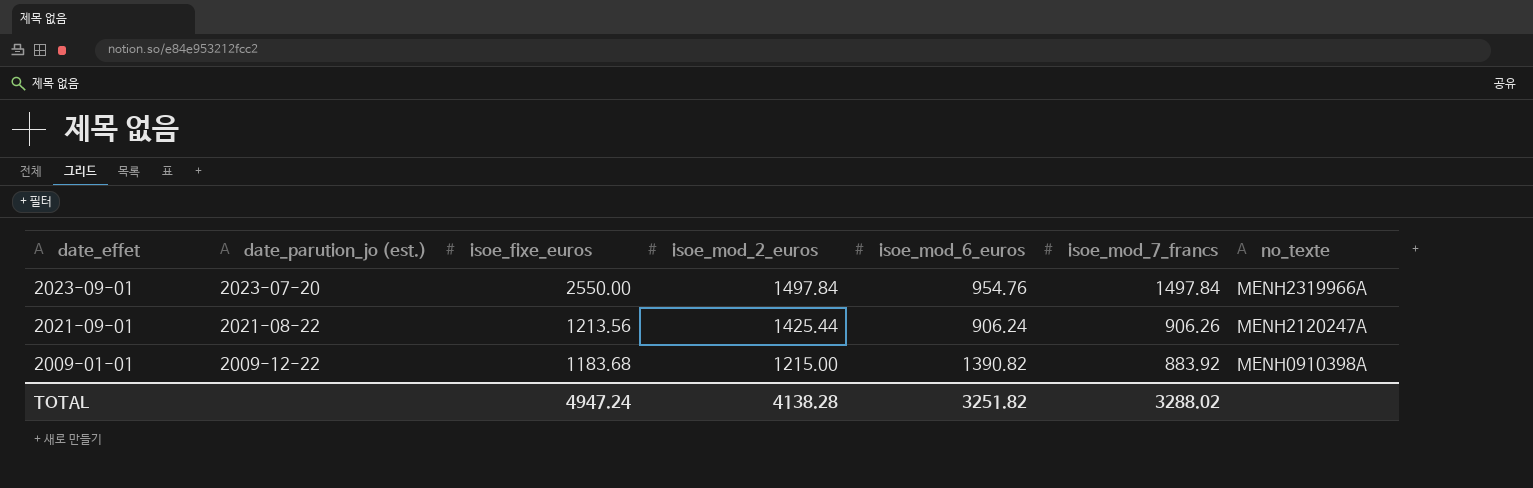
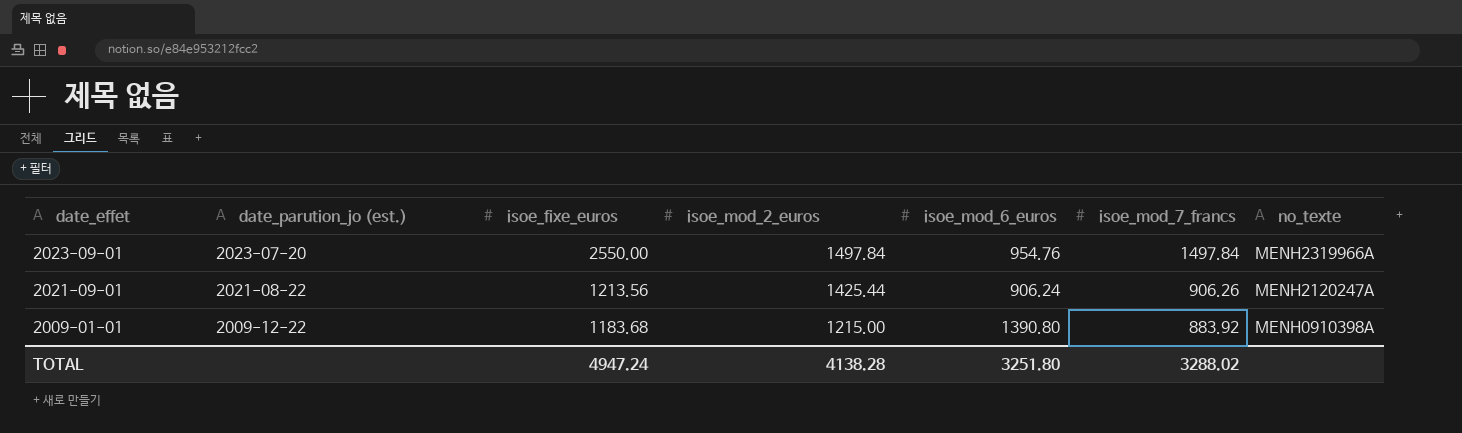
2009-01-01 | isoe_mod_6_euros: 1390.82 -> 1390.80
TOTAL | isoe_mod_6_euros: 3251.82 -> 3251.80

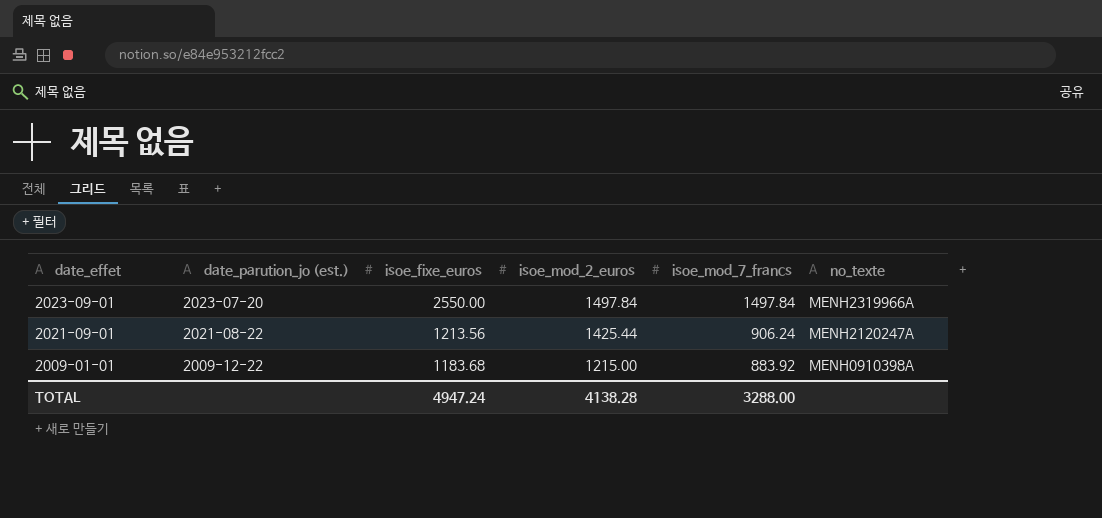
column isoe_mod_6_euros | position: 5 -> none
2021-09-01 | isoe_mod_7_francs: 906.26 -> 906.24
TOTAL | isoe_mod_7_francs: 3288.02 -> 3288.00

